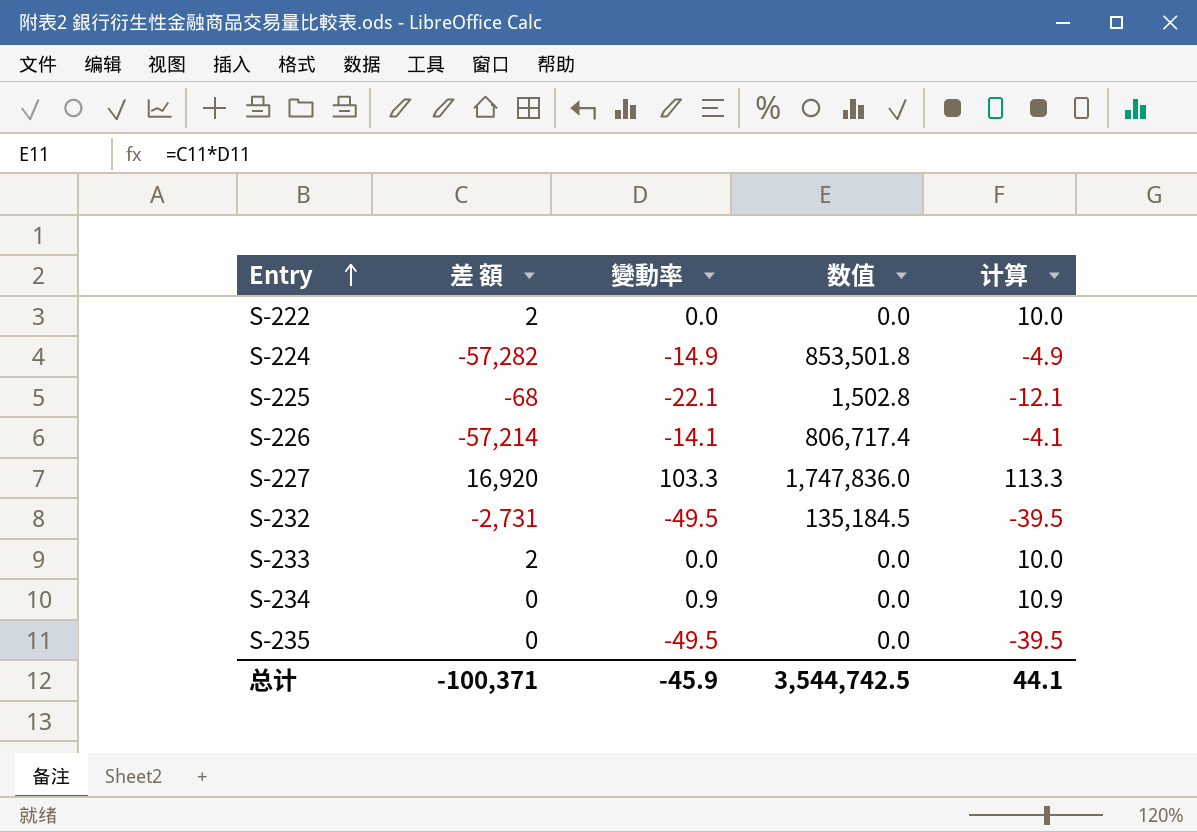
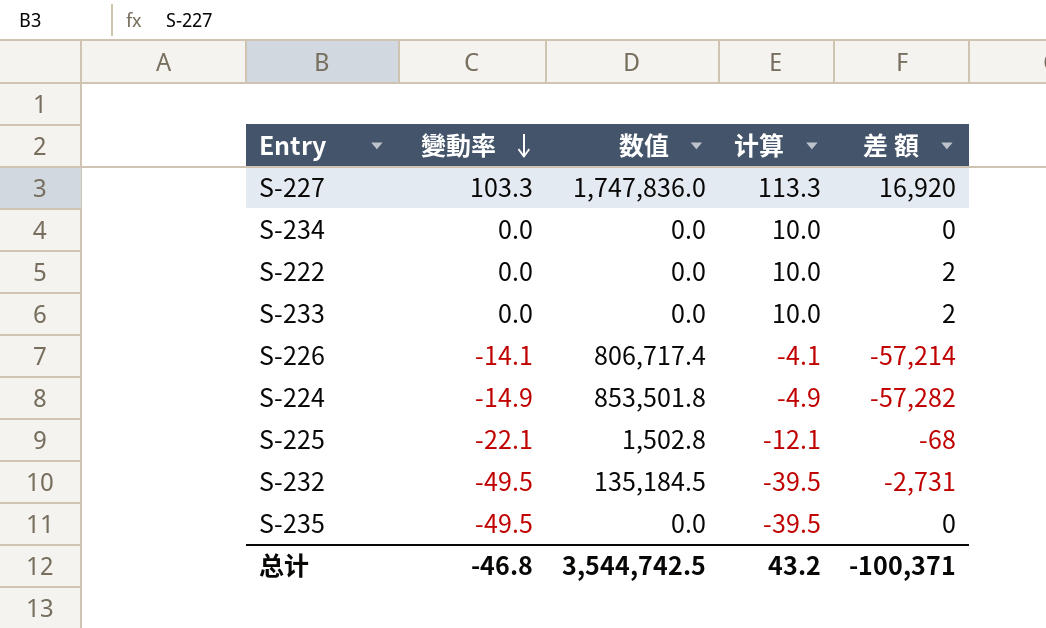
row order: Entry ascending -> 變動率 descending
column 差 額 | position: 2 -> 5
S-234 | 變動率: 0.9 -> 0.0
S-234 | 计算: 10.9 -> 10.0
总计 | 變動率: -45.9 -> -46.8
总计 | 计算: 44.1 -> 43.2

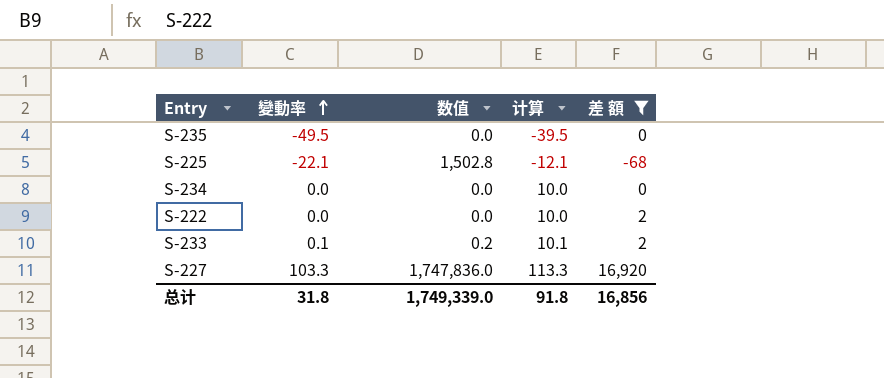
filter: none -> 差 額 >= -68
row order: 變動率 descending -> 變動率 ascending
S-233 | 變動率: 0.0 -> 0.1
S-233 | 数值: 0.0 -> 0.2
S-233 | 计算: 10.0 -> 10.1
总计 | 變動率: -46.8 -> 31.8
总计 | 数值: 3,544,742.5 -> 1,749,339.0
总计 | 计算: 43.2 -> 91.8
总计 | 差 額: -100,371 -> 16,856

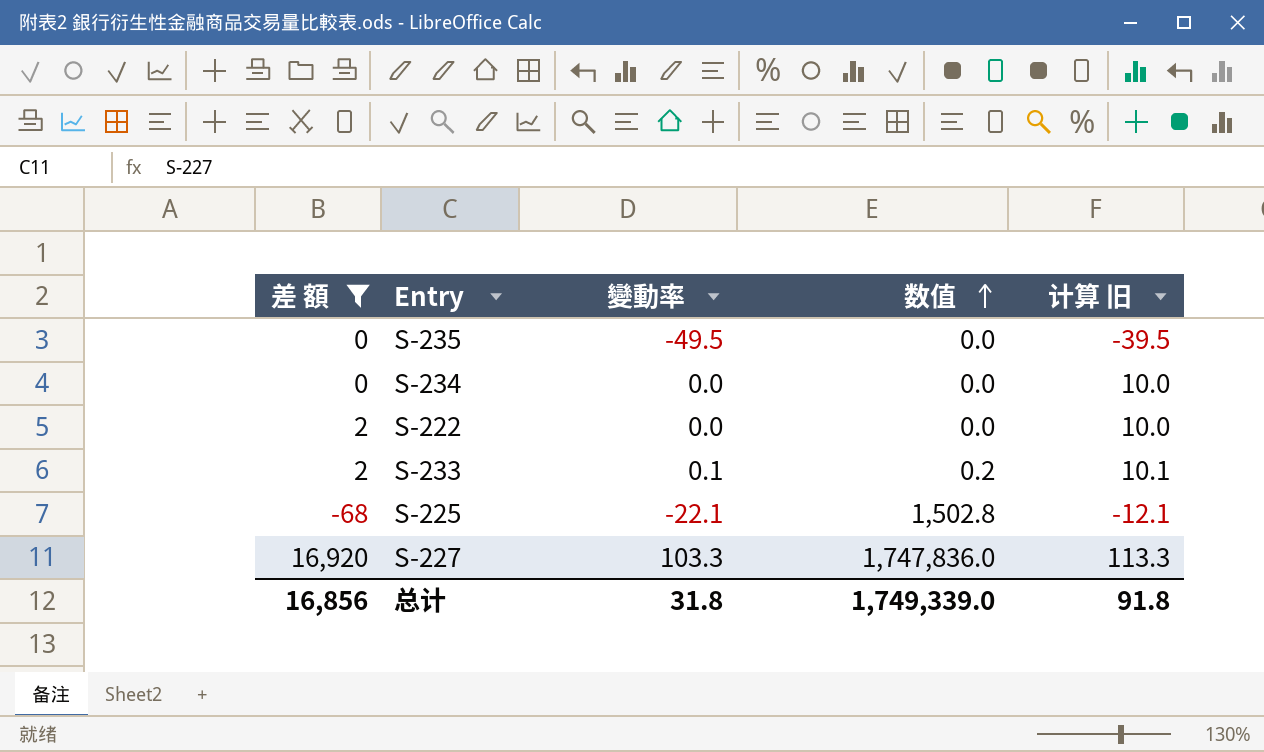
row order: 變動率 ascending -> 数值 ascending
column 差 額 | position: 5 -> 1
column name: 计算 -> 计算 旧

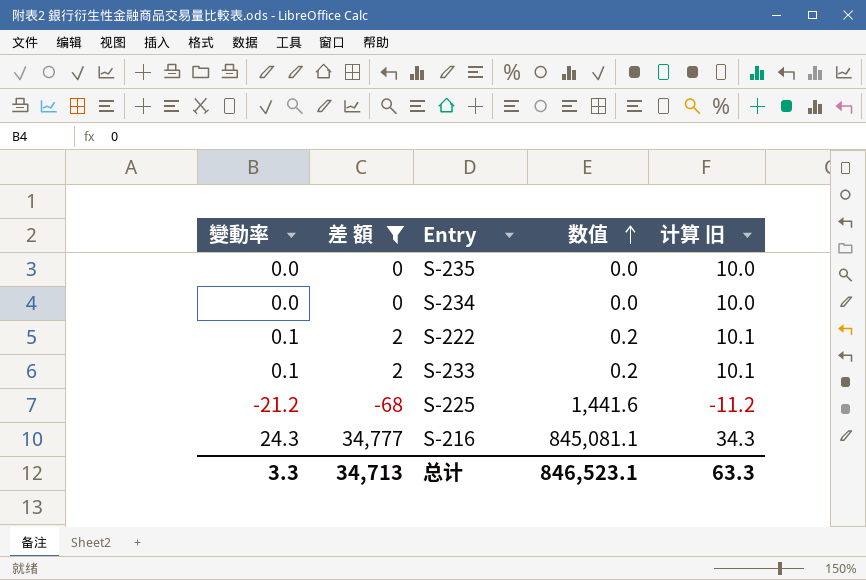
column 變動率 | position: 3 -> 1
row S-227: 16,920 | 103.3 | 1,747,836.0 | 113.3 -> none
S-235 | 變動率: -49.5 -> 0.0
S-235 | 计算 旧: -39.5 -> 10.0
S-222 | 變動率: 0.0 -> 0.1
S-222 | 数值: 0.0 -> 0.2
S-222 | 计算 旧: 10.0 -> 10.1
S-225 | 變動率: -22.1 -> -21.2
S-225 | 数值: 1,502.8 -> 1,441.6
S-225 | 计算 旧: -12.1 -> -11.2
row S-216: none -> 24.3 | 34,777 | 845,081.1 | 34.3
总计 | 變動率: 31.8 -> 3.3
总计 | 差 額: 16,856 -> 34,713
总计 | 数值: 1,749,339.0 -> 846,523.1
总计 | 计算 旧: 91.8 -> 63.3

